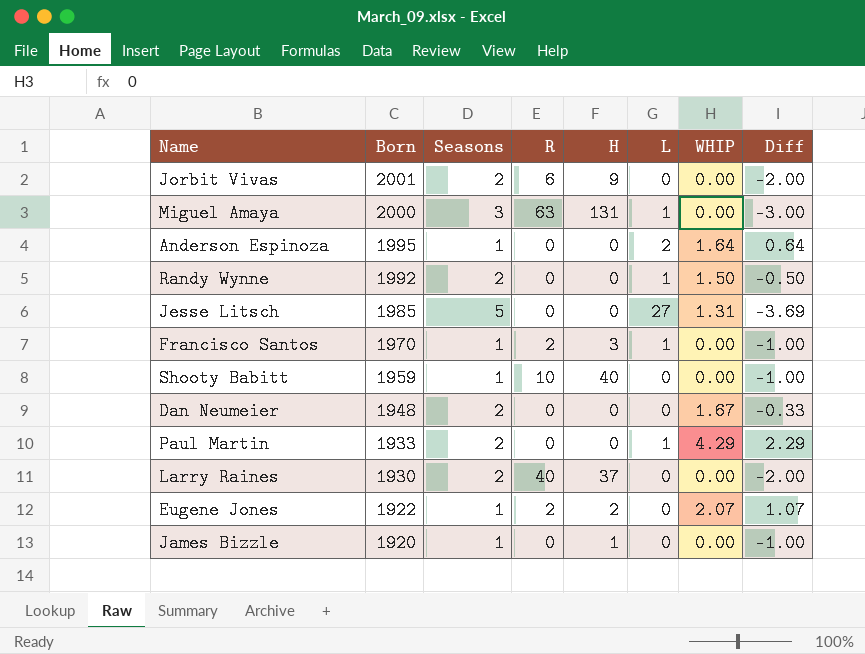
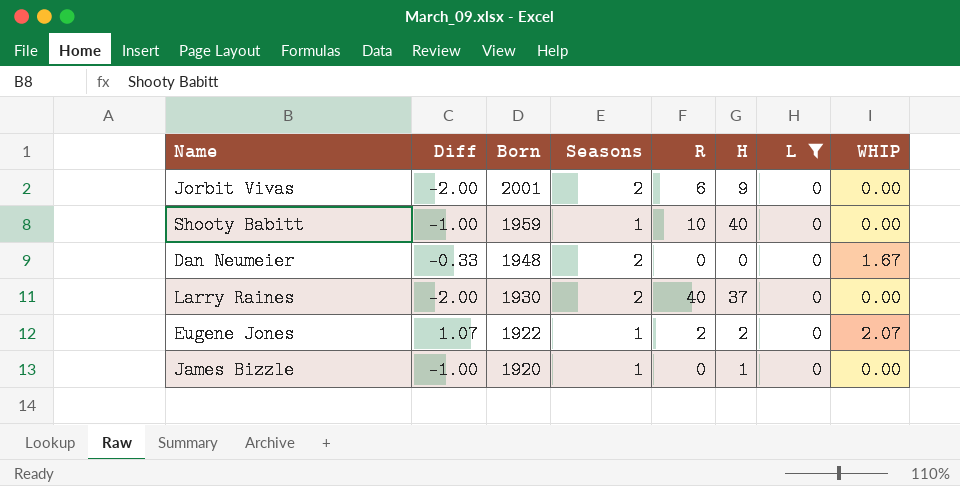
filter: none -> L = 0
column Diff | position: 8 -> 2

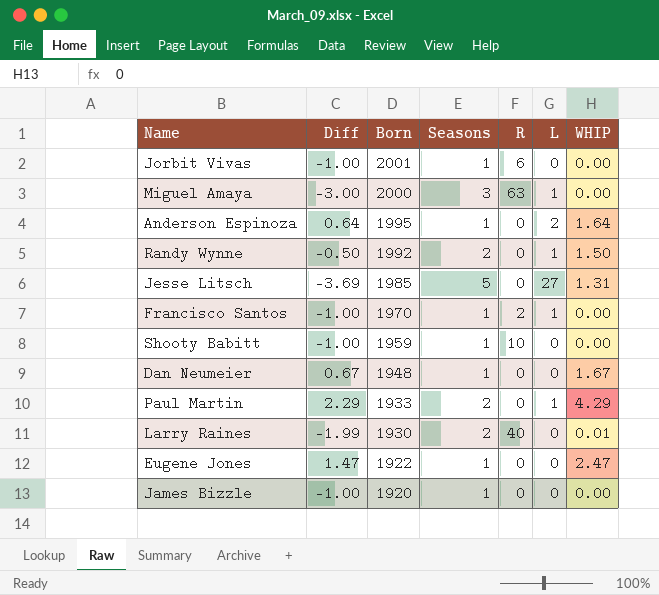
filter: L = 0 -> none
column H | position: 6 -> none
Jorbit Vivas | Diff: -2.00 -> -1.00
Jorbit Vivas | Seasons: 2 -> 1
Dan Neumeier | Diff: -0.33 -> 0.67
Dan Neumeier | Seasons: 2 -> 1
Larry Raines | Diff: -2.00 -> -1.99
Larry Raines | WHIP: 0.00 -> 0.01
Eugene Jones | Diff: 1.07 -> 1.47
Eugene Jones | R: 2 -> 0
Eugene Jones | WHIP: 2.07 -> 2.47

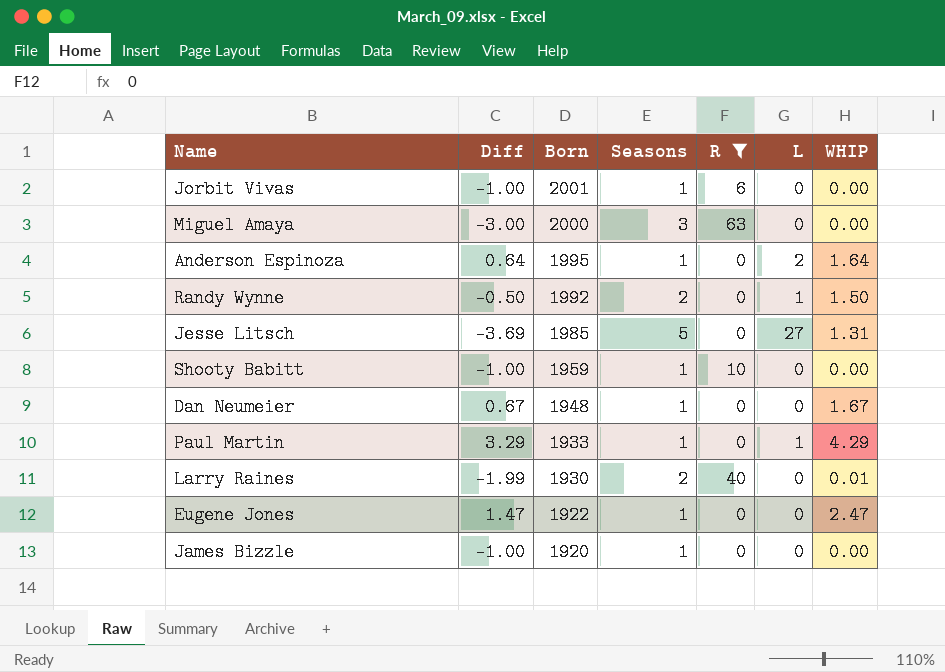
filter: none -> R != 2
Miguel Amaya | L: 1 -> 0
Paul Martin | Diff: 2.29 -> 3.29
Paul Martin | Seasons: 2 -> 1

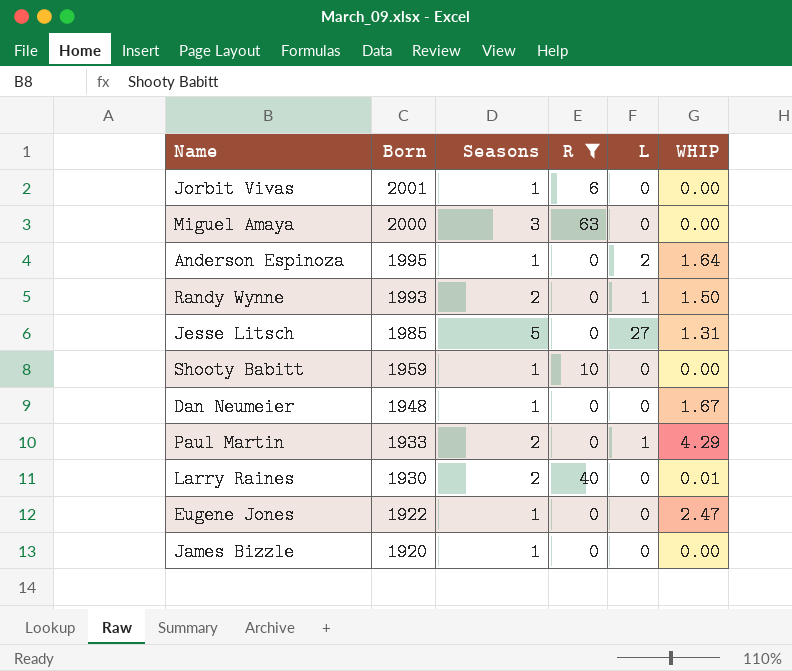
column Diff | formula: [WHIP] - [Seasons] -> none
Randy Wynne | Born: 1992 -> 1993
Paul Martin | Seasons: 1 -> 2

